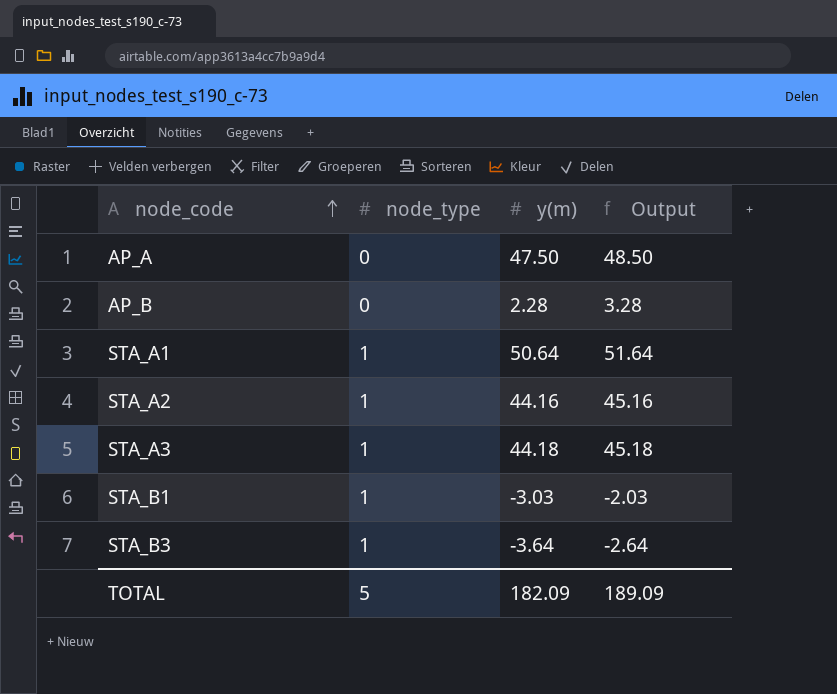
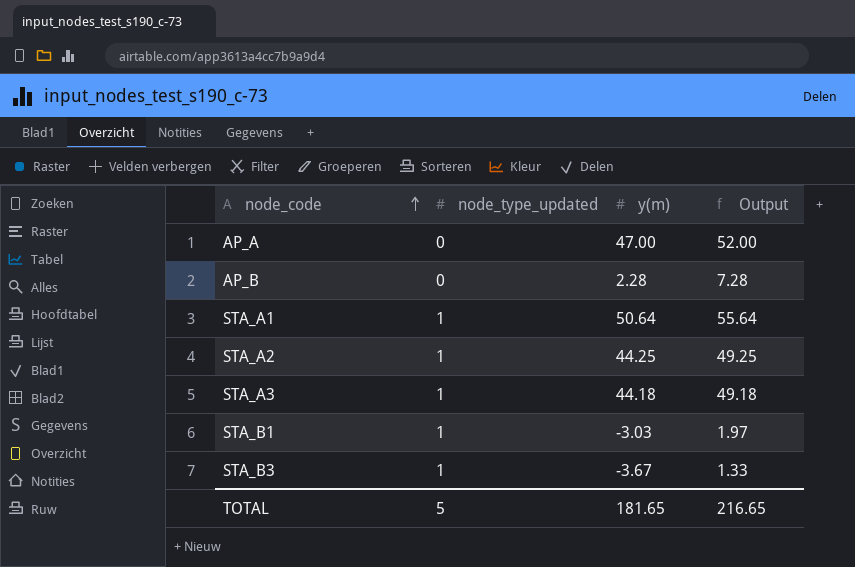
column name: node_type -> node_type_updated
column Output | formula: [y(m)] + 1 -> [y(m)] + 5
AP_A | y(m): 47.50 -> 47.00
STA_A2 | y(m): 44.16 -> 44.25
STA_B3 | y(m): -3.64 -> -3.67
TOTAL | y(m): 182.09 -> 181.65
TOTAL | Output: 189.09 -> 216.65

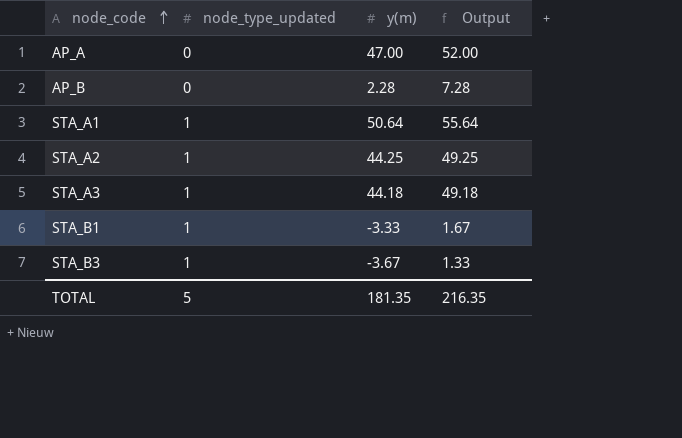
STA_B1 | y(m): -3.03 -> -3.33
STA_B1 | Output: 1.97 -> 1.67
TOTAL | y(m): 181.65 -> 181.35
TOTAL | Output: 216.65 -> 216.35

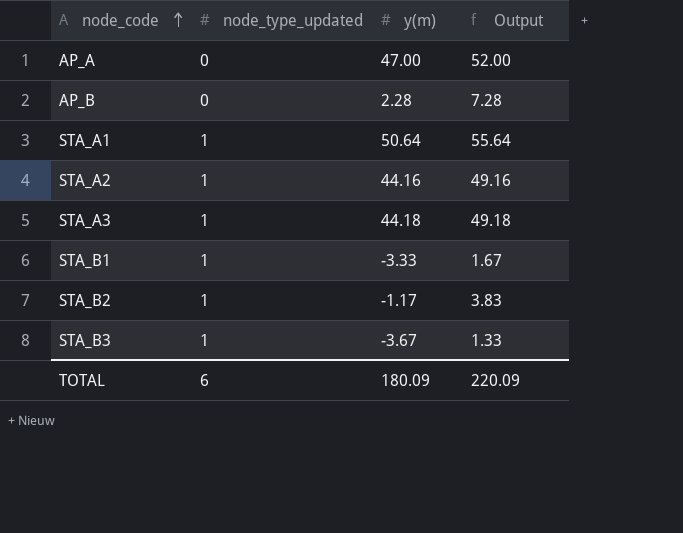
STA_A2 | y(m): 44.25 -> 44.16
STA_A2 | Output: 49.25 -> 49.16
row STA_B2: none -> 1 | -1.17 | 3.83
TOTAL | node_type_updated: 5 -> 6
TOTAL | y(m): 181.35 -> 180.09
TOTAL | Output: 216.35 -> 220.09

